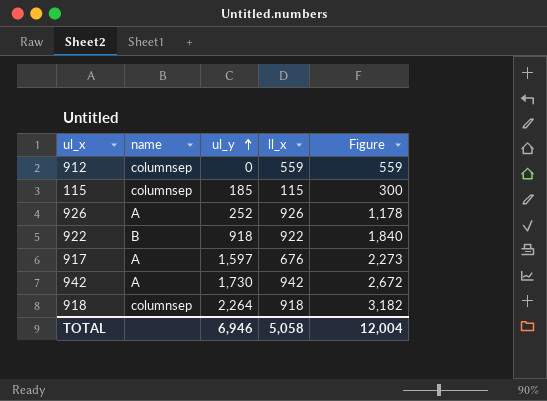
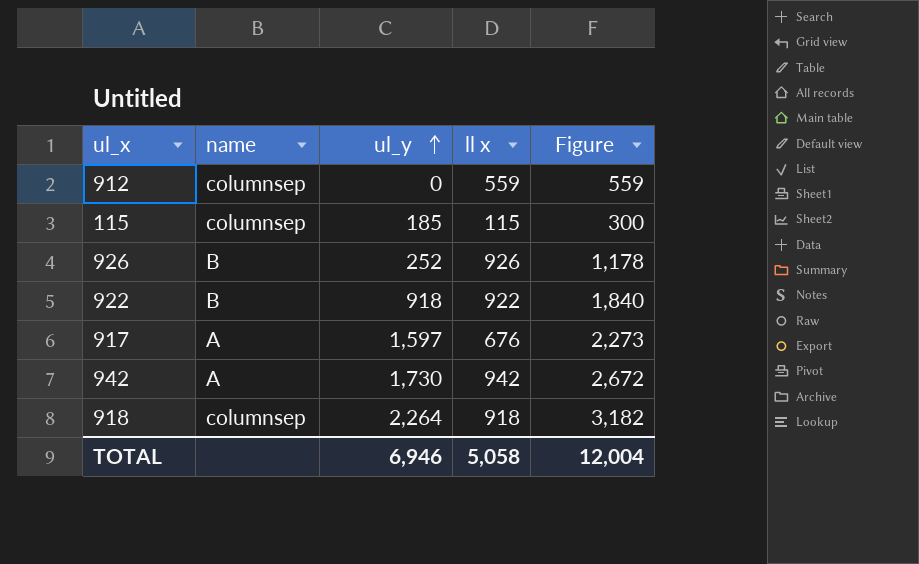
column name: ll_x -> ll x
926 | name: A -> B

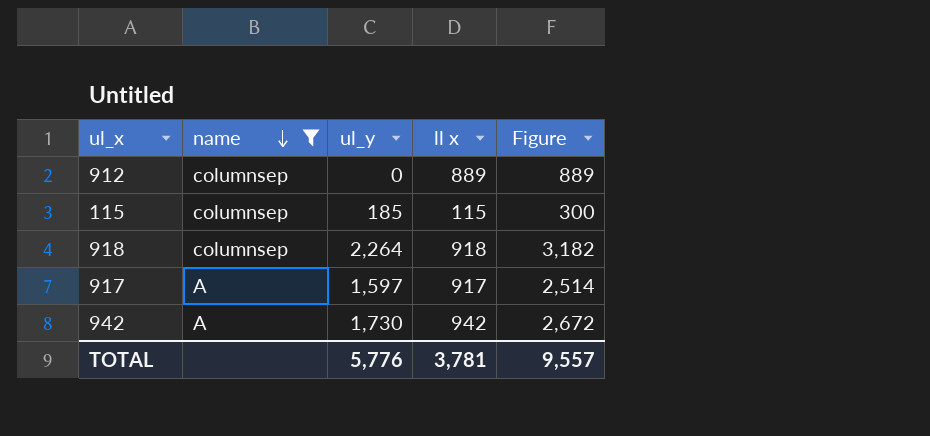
filter: none -> name != B
row order: ul_y ascending -> name descending
912 | ll x: 559 -> 889
912 | Figure: 559 -> 889
917 | ll x: 676 -> 917
917 | Figure: 2,273 -> 2,514
TOTAL | ul_y: 6,946 -> 5,776
TOTAL | ll x: 5,058 -> 3,781
TOTAL | Figure: 12,004 -> 9,557

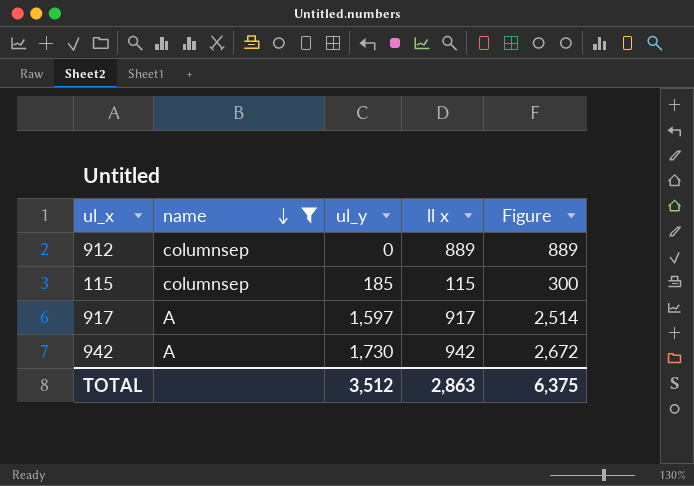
row 918: columnsep | 2,264 | 918 | 3,182 -> none
TOTAL | ul_y: 5,776 -> 3,512
TOTAL | ll x: 3,781 -> 2,863
TOTAL | Figure: 9,557 -> 6,375

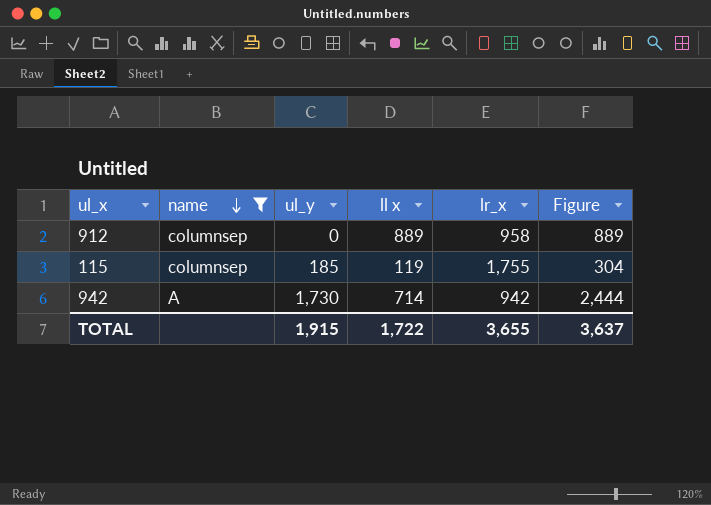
column lr_x | position: none -> 5
row 917: A | 1,597 | 917 | 2,514 -> none
115 | ll x: 115 -> 119
115 | Figure: 300 -> 304
942 | ll x: 942 -> 714
942 | Figure: 2,672 -> 2,444
TOTAL | ul_y: 3,512 -> 1,915
TOTAL | ll x: 2,863 -> 1,722
TOTAL | Figure: 6,375 -> 3,637

